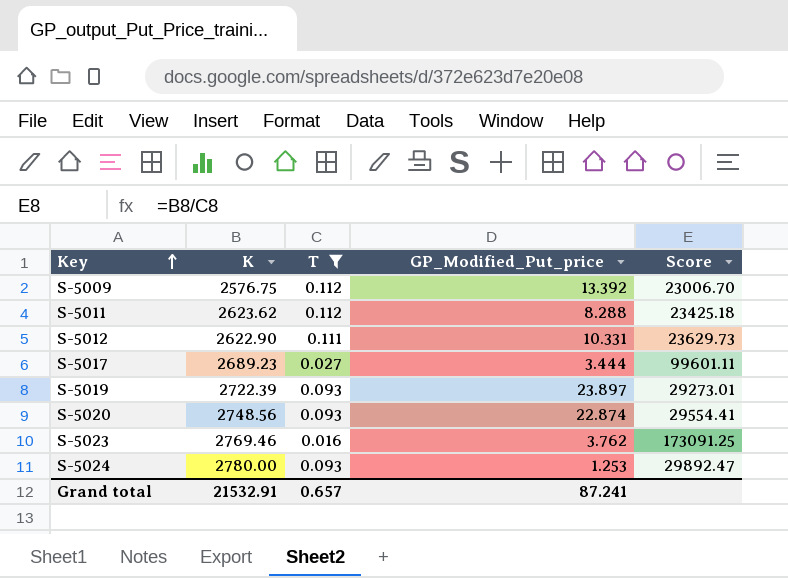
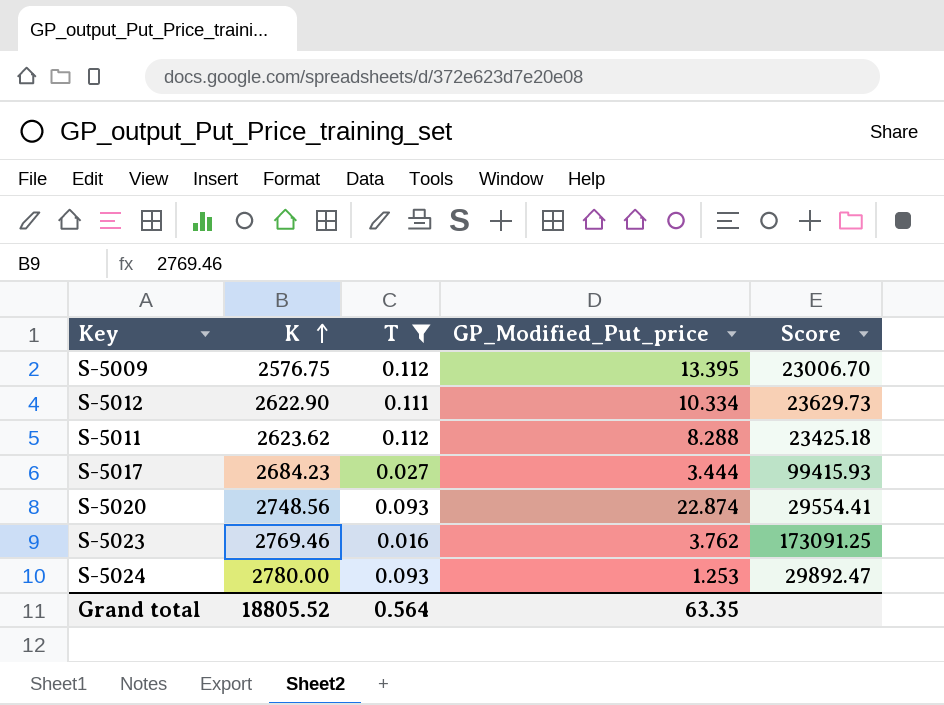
row order: Key ascending -> K ascending
row S-5019: 2722.39 | 0.093 | 23.897 | 29273.01 -> none
S-5009 | GP_Modified_Put_price: 13.392 -> 13.395
S-5012 | GP_Modified_Put_price: 10.331 -> 10.334
S-5017 | K: 2689.23 -> 2684.23
S-5017 | Score: 99601.11 -> 99415.93
Grand total | K: 21532.91 -> 18805.52
Grand total | T: 0.657 -> 0.564
Grand total | GP_Modified_Put_price: 87.241 -> 63.35

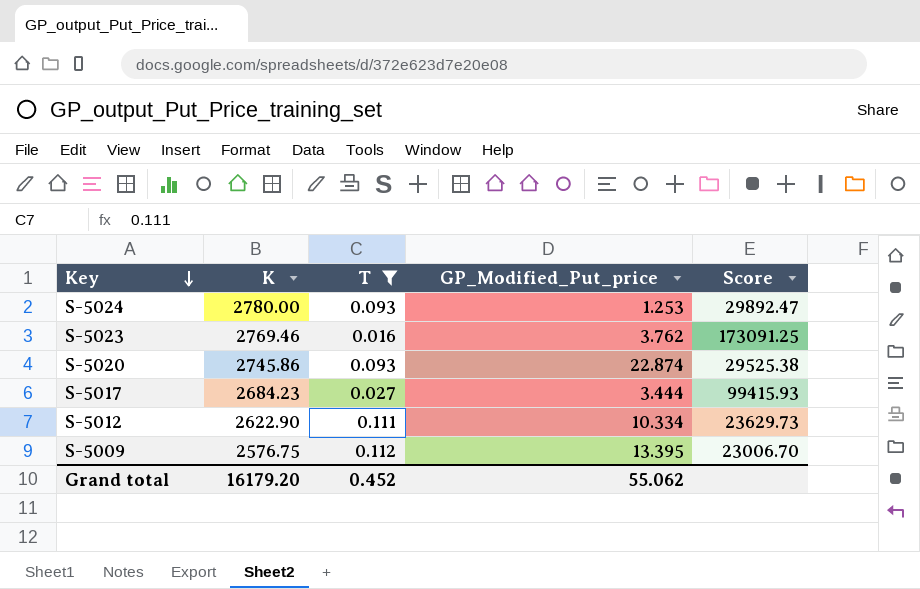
row order: K ascending -> Key descending
row S-5011: 2623.62 | 0.112 | 8.288 | 23425.18 -> none
S-5020 | K: 2748.56 -> 2745.86
S-5020 | Score: 29554.41 -> 29525.38
Grand total | K: 18805.52 -> 16179.20
Grand total | T: 0.564 -> 0.452
Grand total | GP_Modified_Put_price: 63.35 -> 55.062

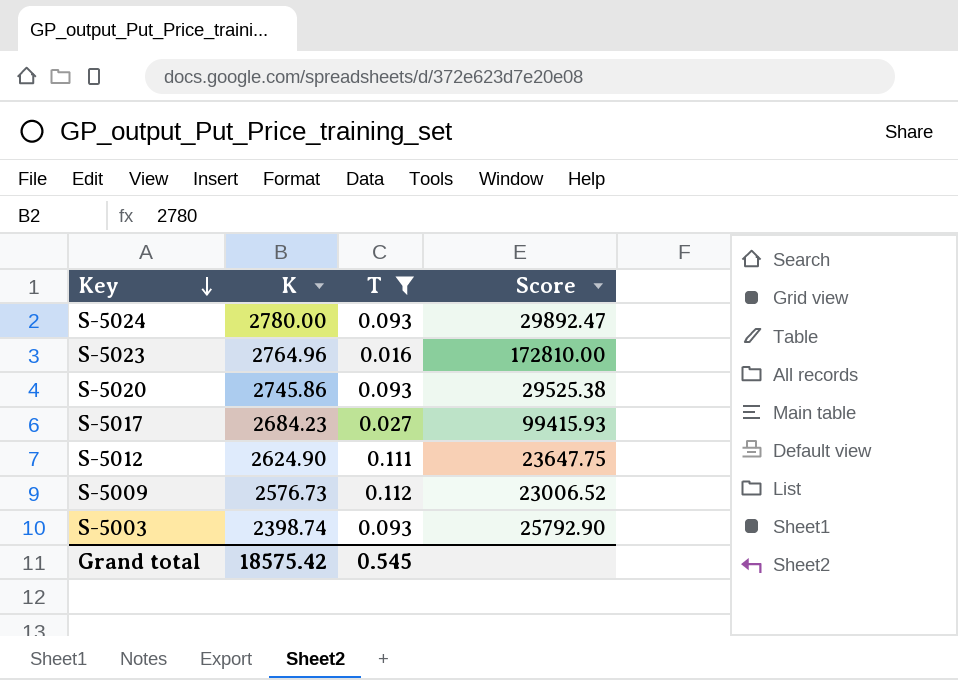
column GP_Modified_Put_price | position: 4 -> none
S-5023 | K: 2769.46 -> 2764.96
S-5023 | Score: 173091.25 -> 172810.00
S-5012 | K: 2622.90 -> 2624.90
S-5012 | Score: 23629.73 -> 23647.75
S-5009 | K: 2576.75 -> 2576.73
S-5009 | Score: 23006.70 -> 23006.52
row S-5003: none -> 2398.74 | 0.093 | 25792.90
Grand total | K: 16179.20 -> 18575.42
Grand total | T: 0.452 -> 0.545

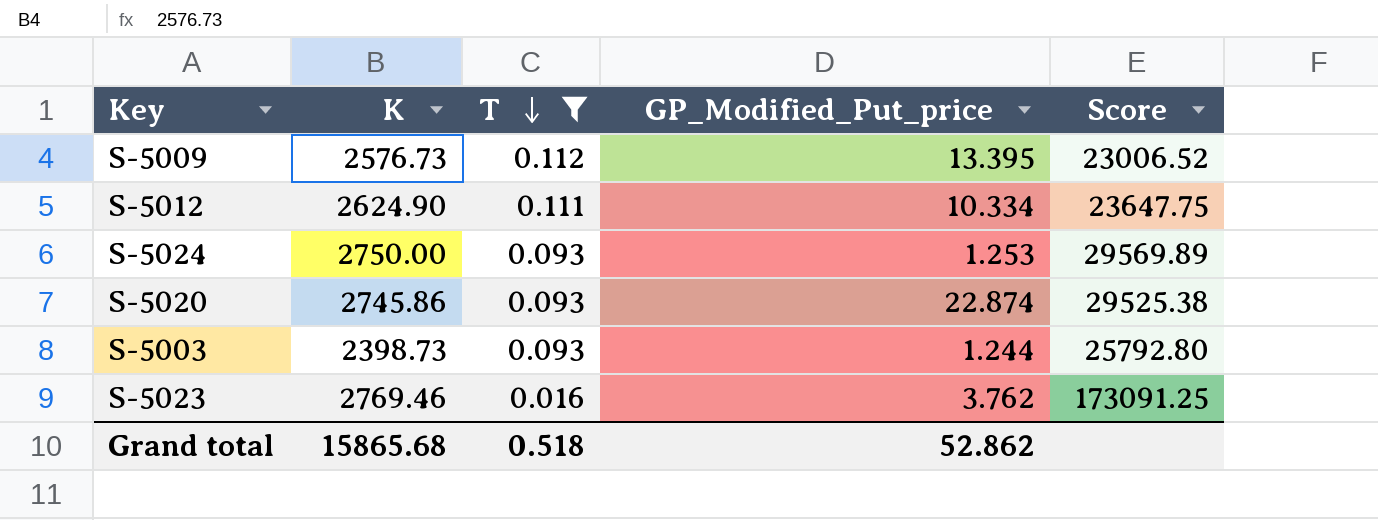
row order: Key descending -> T descending
column GP_Modified_Put_price | position: none -> 4
row S-5017: 2684.23 | 0.027 | 99415.93 -> none
S-5024 | K: 2780.00 -> 2750.00
S-5024 | Score: 29892.47 -> 29569.89
S-5003 | K: 2398.74 -> 2398.73
S-5003 | Score: 25792.90 -> 25792.80
S-5023 | K: 2764.96 -> 2769.46
S-5023 | Score: 172810.00 -> 173091.25
Grand total | K: 18575.42 -> 15865.68
Grand total | T: 0.545 -> 0.518

